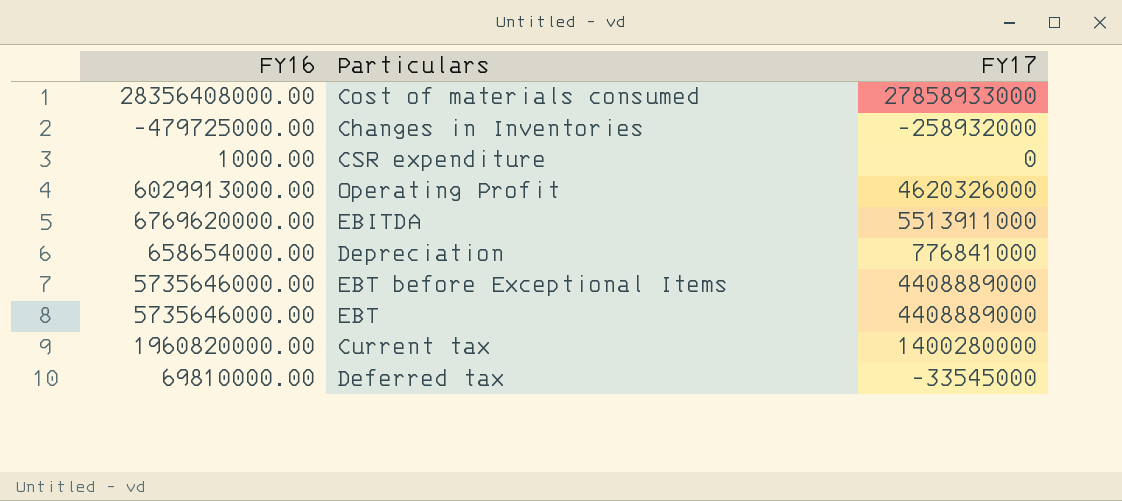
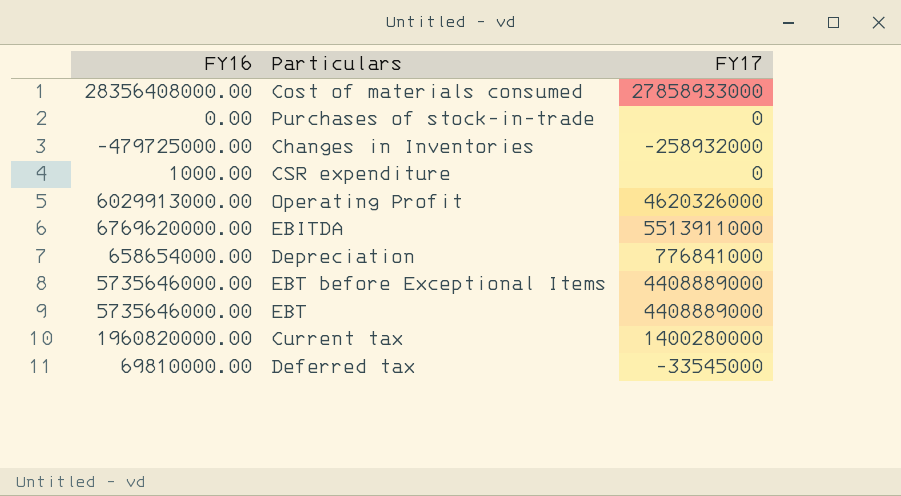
row Purchases of stock-in-trade: none -> 0.00 | 0

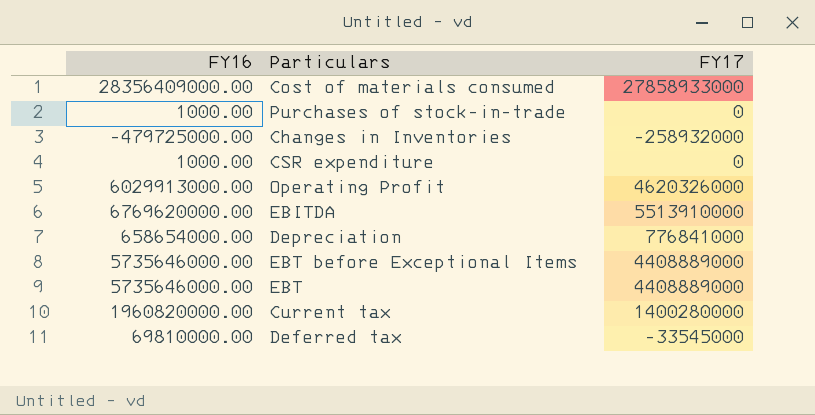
Cost of materials consumed | FY16: 28356408000.00 -> 28356409000.00
Purchases of stock-in-trade | FY16: 0.00 -> 1000.00
EBITDA | FY17: 5513911000 -> 5513910000

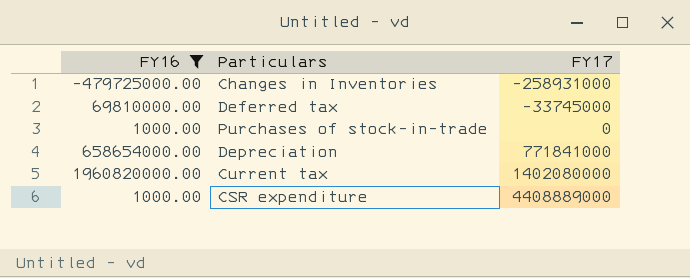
filter: none -> FY16 <= 1960820000.00
row order: none -> FY17 ascending
Changes in Inventories | FY17: -258932000 -> -258931000
Deferred tax | FY17: -33545000 -> -33745000
Depreciation | FY17: 776841000 -> 771841000
Current tax | FY17: 1400280000 -> 1402080000
CSR expenditure | FY17: 0 -> 4408889000

